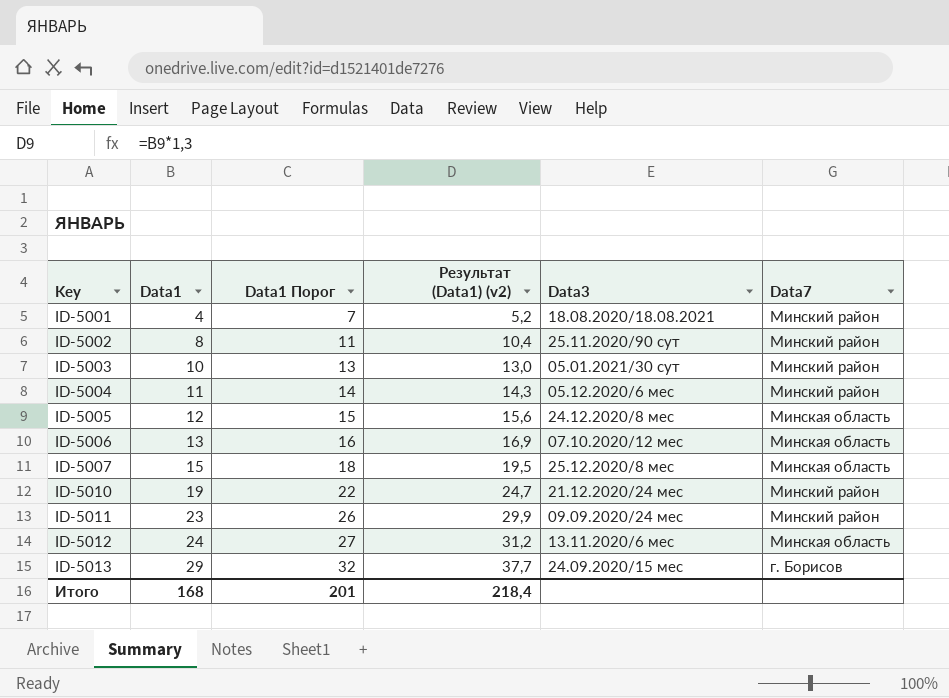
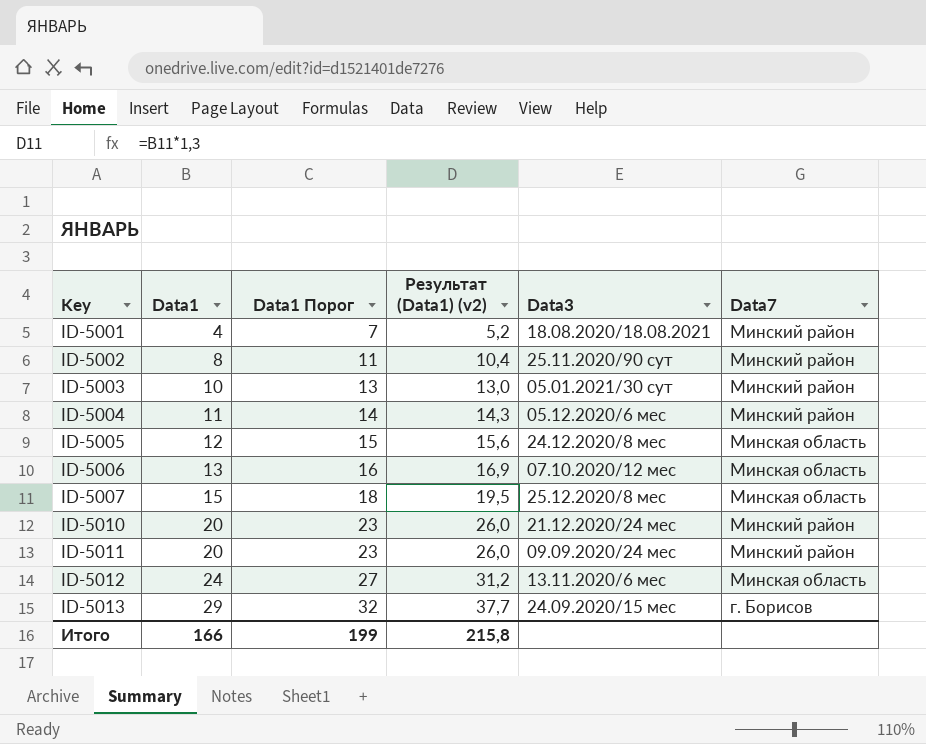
ID-5010 | Data1: 19 -> 20
ID-5010 | Data1 Порог: 22 -> 23
ID-5010 | Результат (Data1) (v2): 24,7 -> 26,0
ID-5011 | Data1: 23 -> 20
ID-5011 | Data1 Порог: 26 -> 23
ID-5011 | Результат (Data1) (v2): 29,9 -> 26,0
Итого | Data1: 168 -> 166
Итого | Data1 Порог: 201 -> 199
Итого | Результат (Data1) (v2): 218,4 -> 215,8

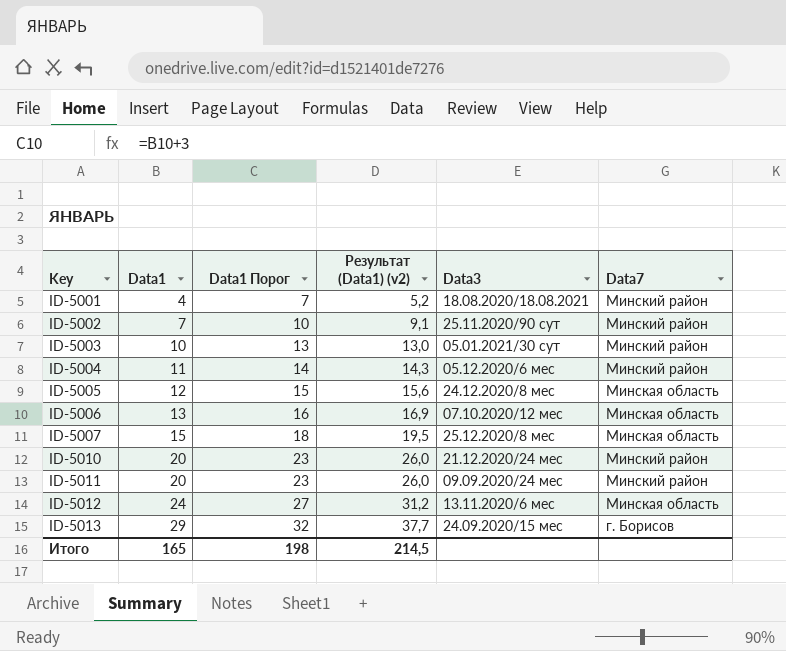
ID-5002 | Data1: 8 -> 7
ID-5002 | Data1 Порог: 11 -> 10
ID-5002 | Результат (Data1) (v2): 10,4 -> 9,1
Итого | Data1: 166 -> 165
Итого | Data1 Порог: 199 -> 198
Итого | Результат (Data1) (v2): 215,8 -> 214,5

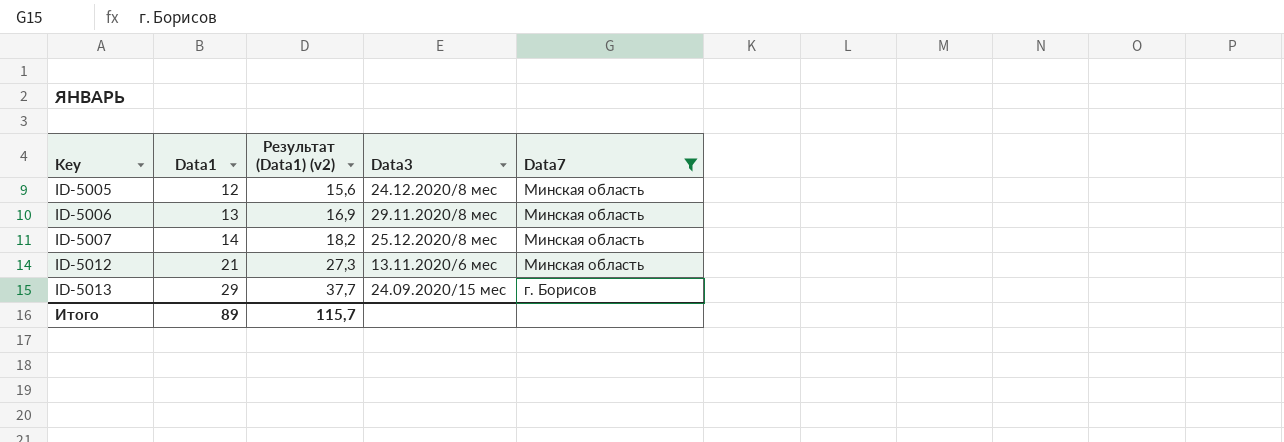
filter: none -> Data7 != Минский район
column Data1 Порог | formula: [Data1] + 3 -> none
ID-5006 | Data3: 07.10.2020/12 мес -> 29.11.2020/8 мес
ID-5007 | Data1: 15 -> 14
ID-5007 | Результат (Data1) (v2): 19,5 -> 18,2
ID-5012 | Data1: 24 -> 21
ID-5012 | Результат (Data1) (v2): 31,2 -> 27,3
Итого | Data1: 165 -> 89
Итого | Результат (Data1) (v2): 214,5 -> 115,7

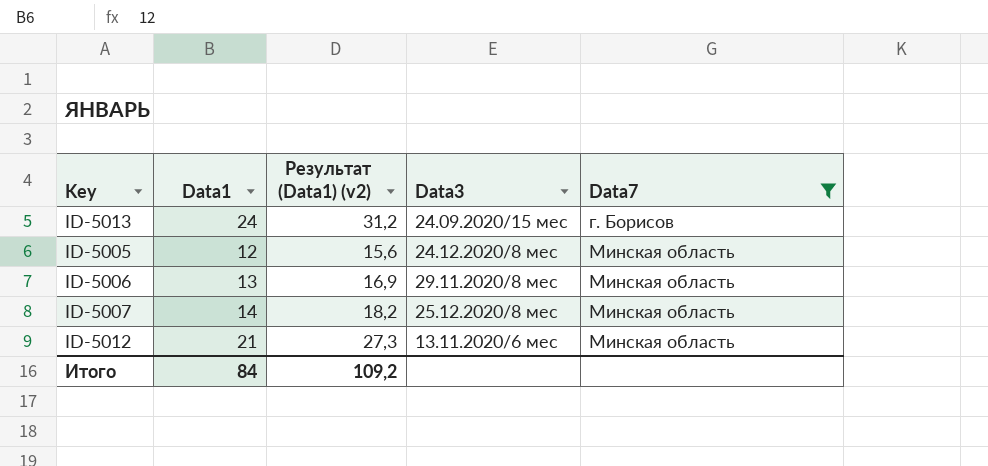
row order: Key ascending -> Data7 ascending
ID-5013 | Data1: 29 -> 24
ID-5013 | Результат (Data1) (v2): 37,7 -> 31,2
Итого | Data1: 89 -> 84
Итого | Результат (Data1) (v2): 115,7 -> 109,2

